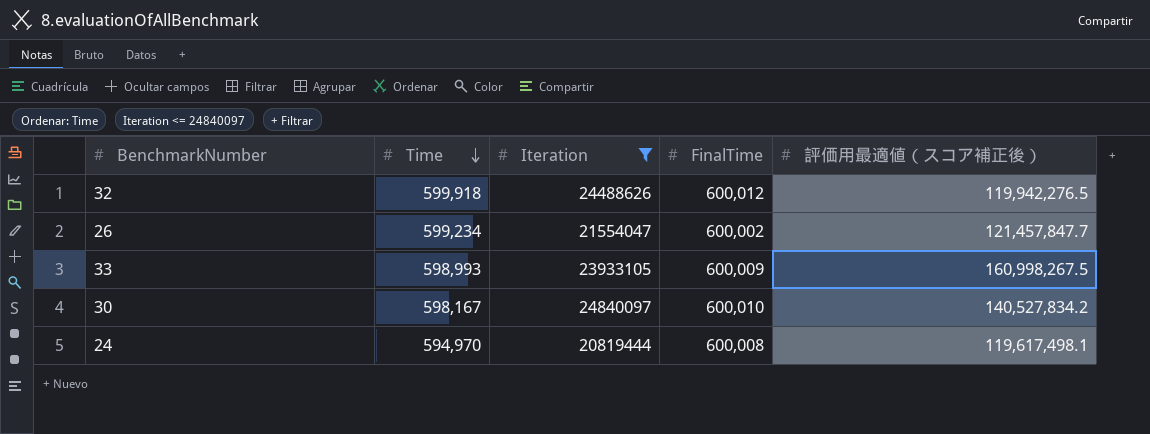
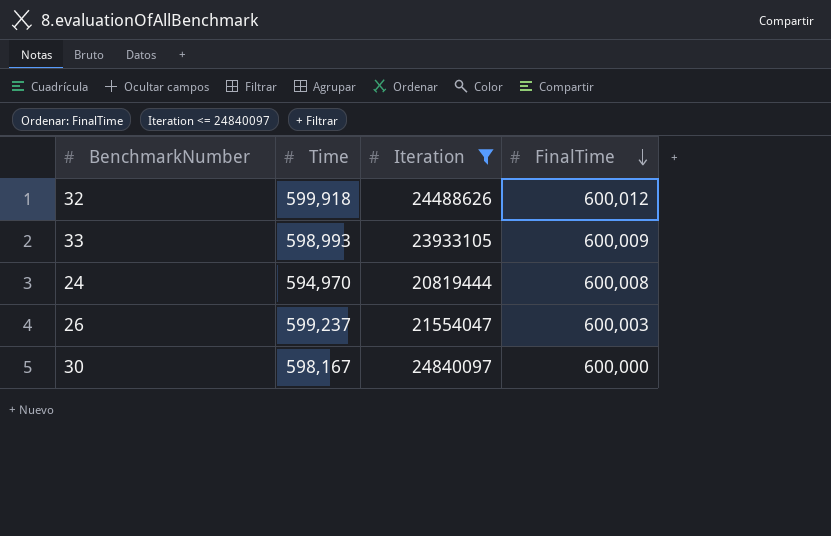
row order: Time descending -> FinalTime descending
column 評価用最適値（スコア補正後） | position: 5 -> none
26 | Time: 599,234 -> 599,237
26 | FinalTime: 600,002 -> 600,003
30 | FinalTime: 600,010 -> 600,000

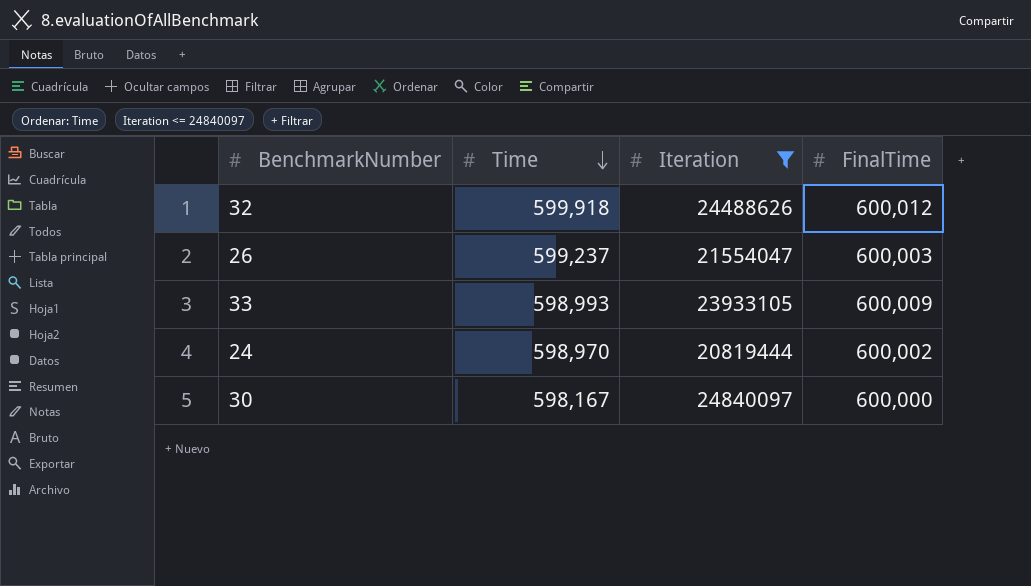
row order: FinalTime descending -> Time descending
24 | Time: 594,970 -> 598,970
24 | FinalTime: 600,008 -> 600,002

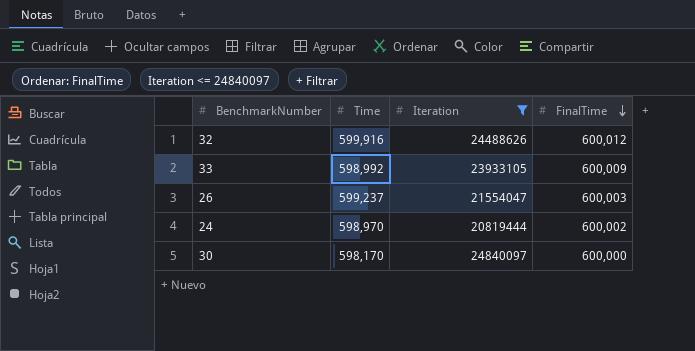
row order: Time descending -> FinalTime descending
32 | Time: 599,918 -> 599,916
33 | Time: 598,993 -> 598,992
30 | Time: 598,167 -> 598,170

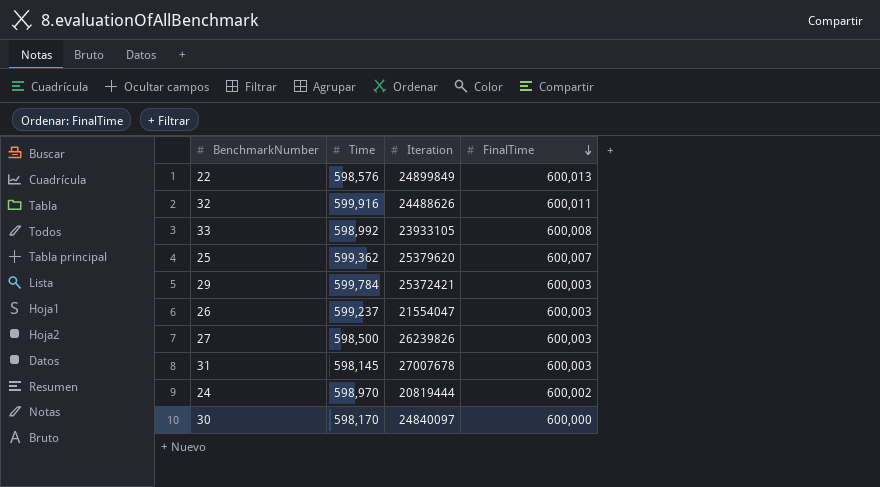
filter: Iteration <= 24840097 -> none
32 | FinalTime: 600,012 -> 600,011
33 | FinalTime: 600,009 -> 600,008

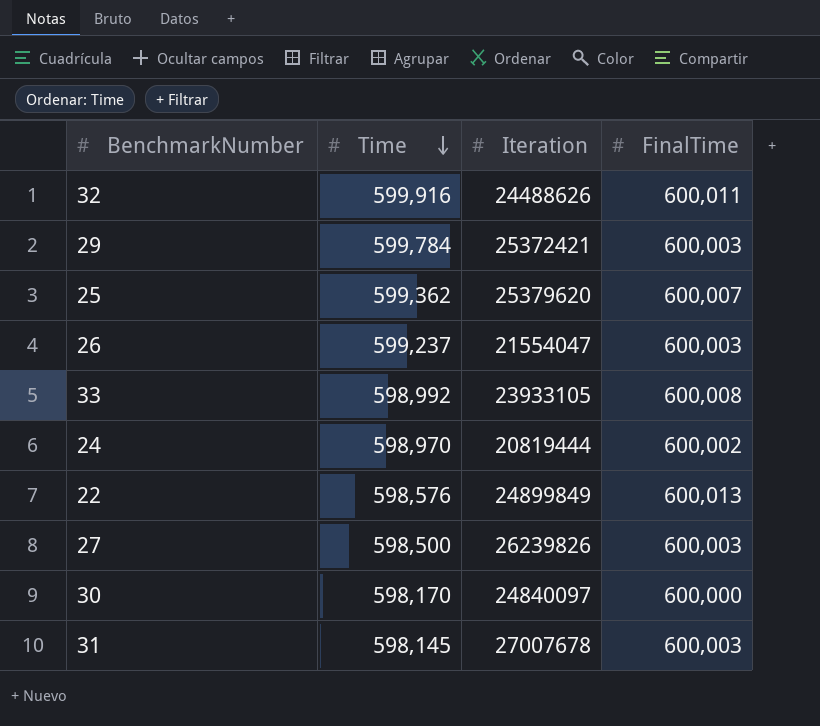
row order: FinalTime descending -> Time descending

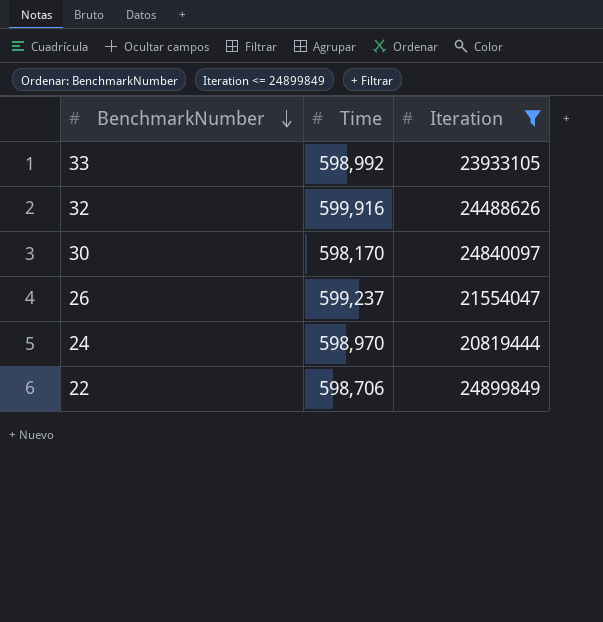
filter: none -> Iteration <= 24899849
row order: Time descending -> BenchmarkNumber descending
column FinalTime | position: 4 -> none
22 | Time: 598,576 -> 598,706

